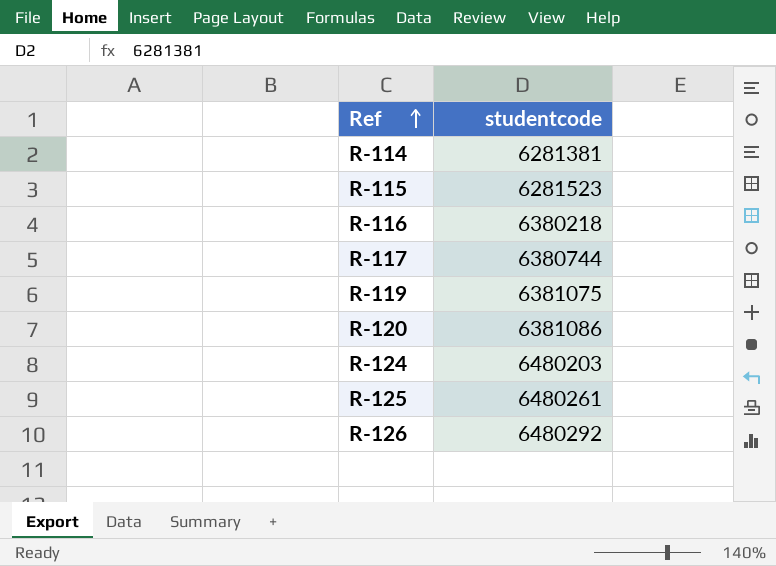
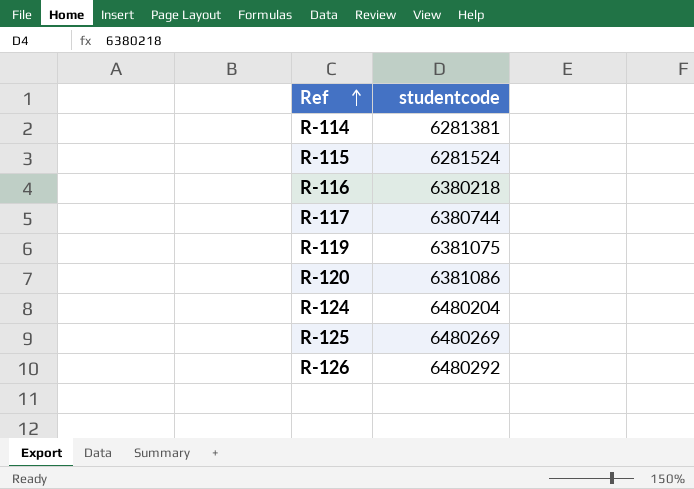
R-115 | studentcode: 6281523 -> 6281524
R-124 | studentcode: 6480203 -> 6480204
R-125 | studentcode: 6480261 -> 6480269

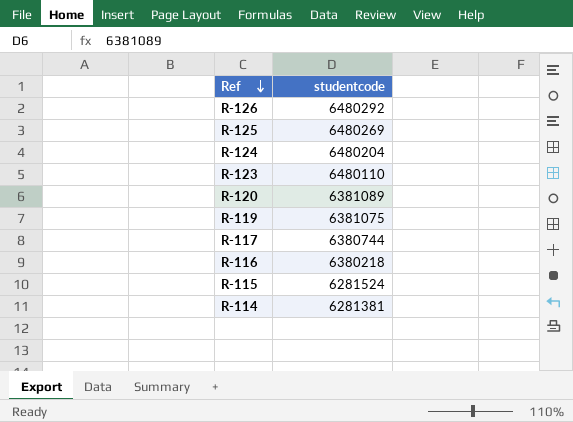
row order: Ref ascending -> Ref descending
row R-123: none -> 6480110
R-120 | studentcode: 6381086 -> 6381089

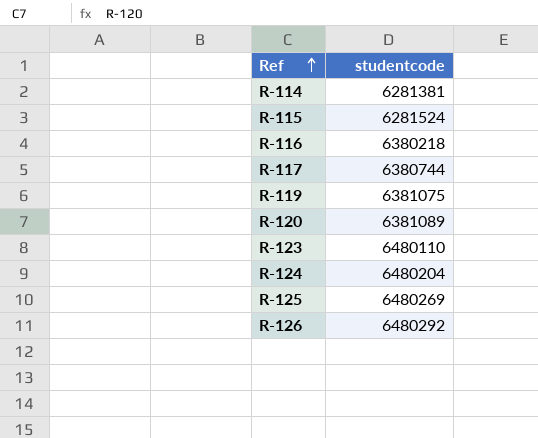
row order: Ref descending -> Ref ascending

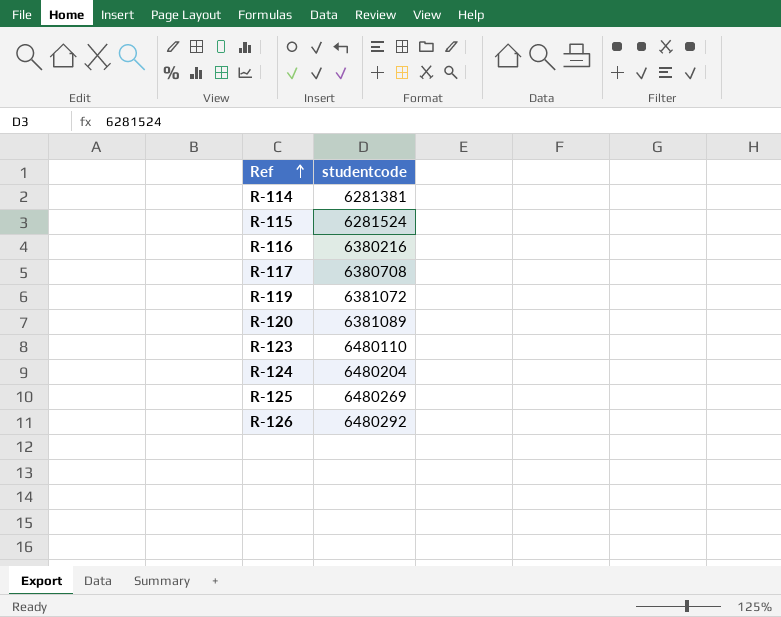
R-116 | studentcode: 6380218 -> 6380216
R-117 | studentcode: 6380744 -> 6380708
R-119 | studentcode: 6381075 -> 6381072

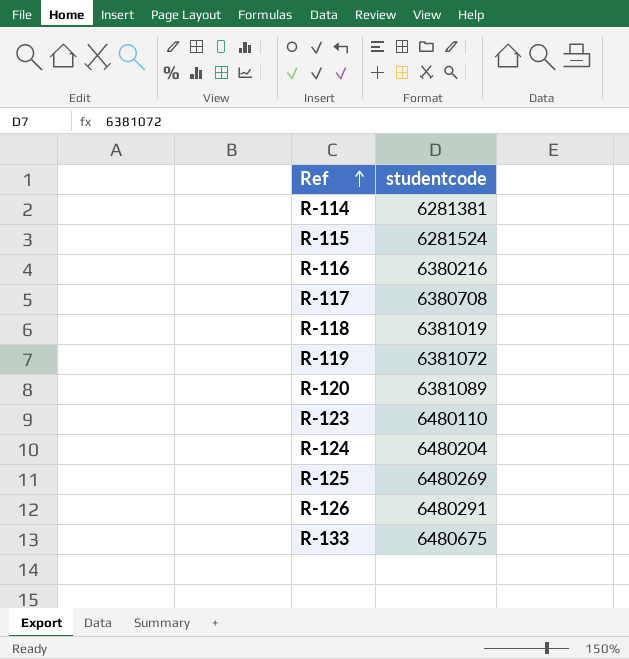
row R-118: none -> 6381019
R-126 | studentcode: 6480292 -> 6480291
row R-133: none -> 6480675

